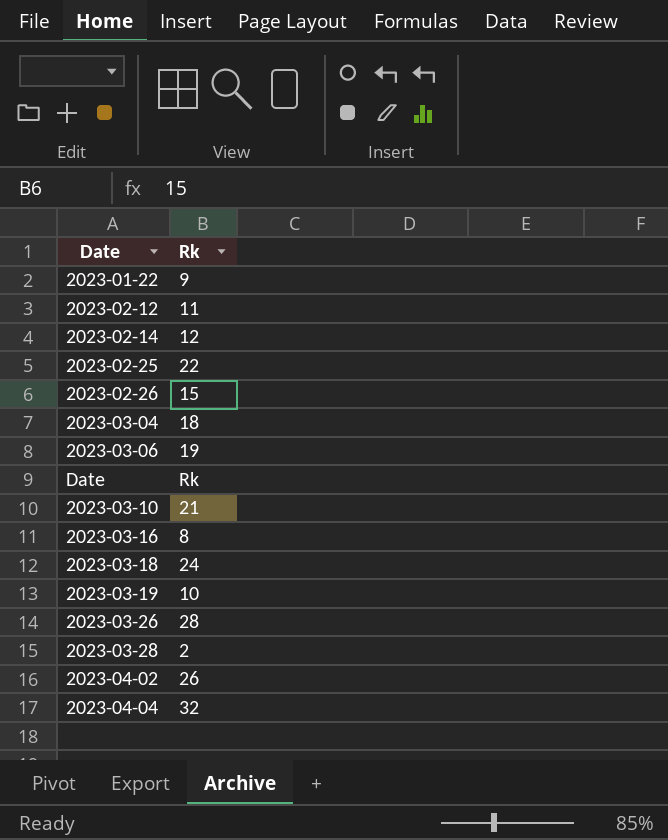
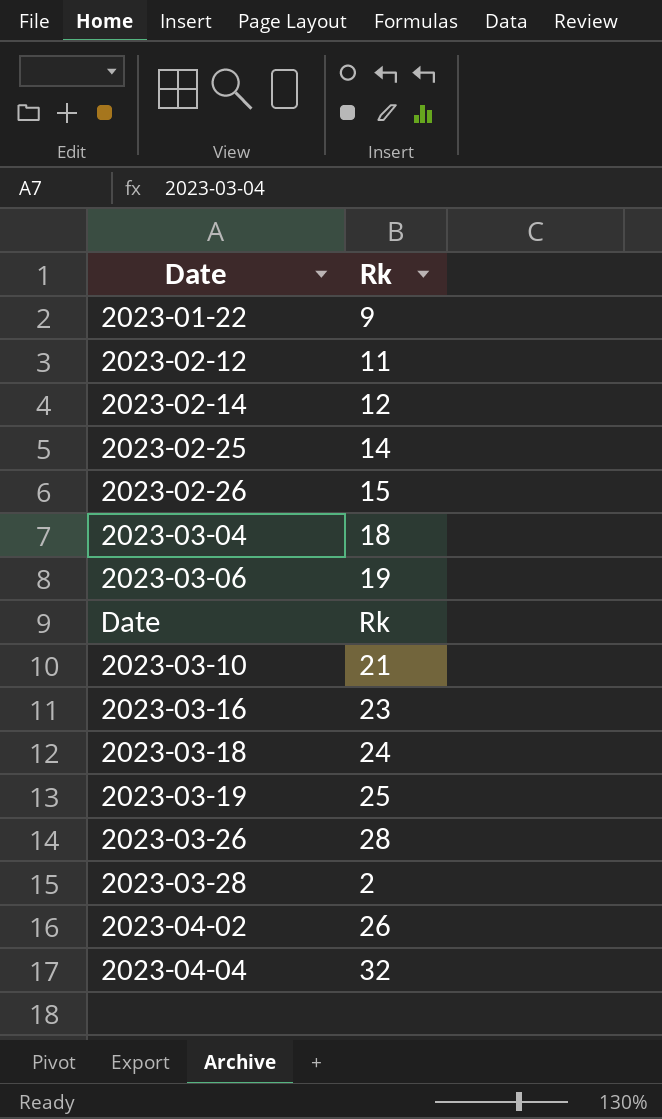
2023-02-25 | Rk: 22 -> 14
2023-03-16 | Rk: 8 -> 23
2023-03-19 | Rk: 10 -> 25

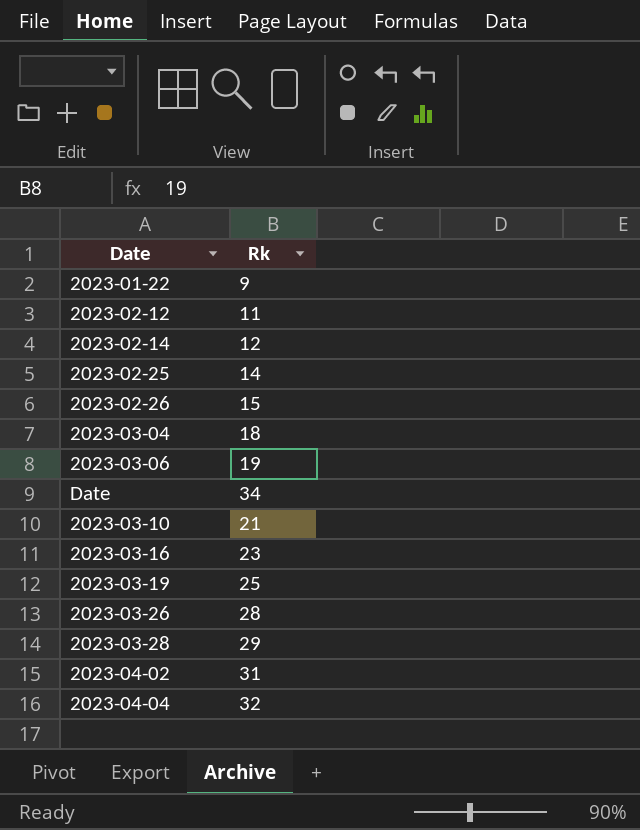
row 2023-03-18: 24 -> none
Date | Rk: Rk -> 34
2023-03-28 | Rk: 2 -> 29
2023-04-02 | Rk: 26 -> 31

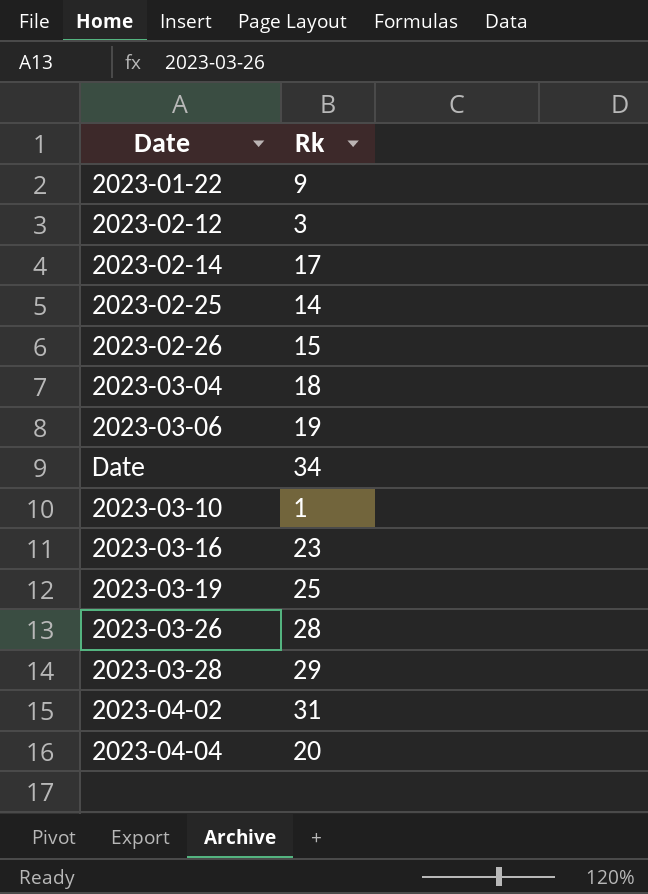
2023-02-12 | Rk: 11 -> 3
2023-02-14 | Rk: 12 -> 17
2023-03-10 | Rk: 21 -> 1
2023-04-04 | Rk: 32 -> 20

